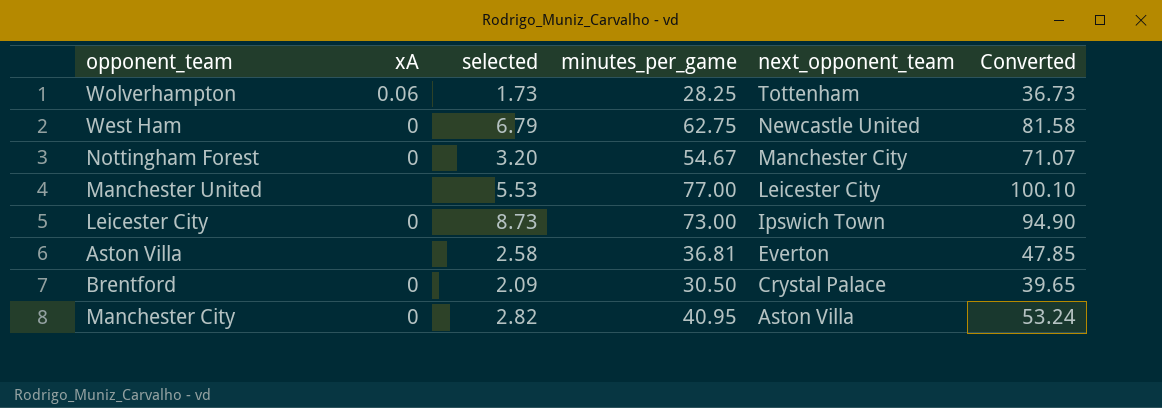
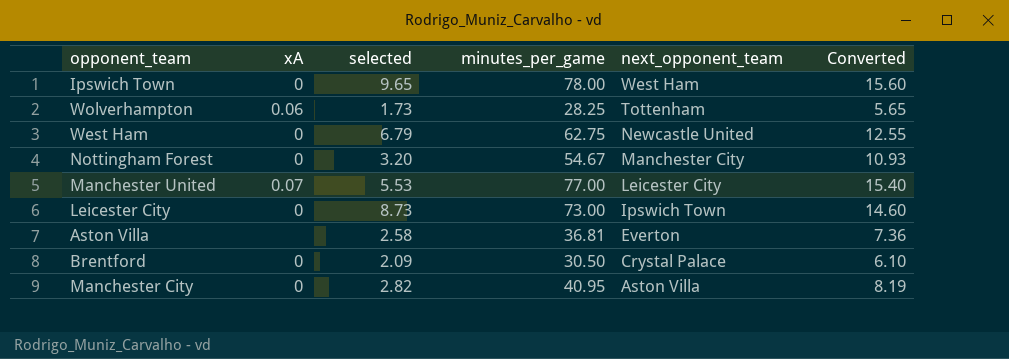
column Converted | formula: [minutes_per_game] * 1.3 -> [minutes_per_game] * 0.2
row Ipswich Town: none -> 0 | 9.65 | 78.00 | West Ham | 15.60
Manchester United | xA: none -> 0.07

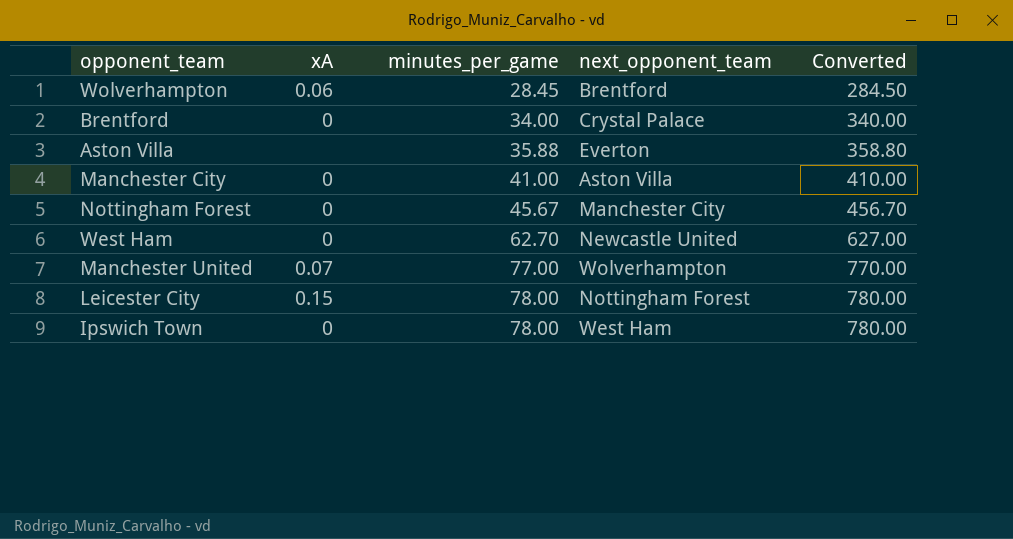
row order: next_opponent_team descending -> minutes_per_game ascending
column selected | position: 3 -> none
column Converted | formula: [minutes_per_game] * 0.2 -> [minutes_per_game] * 10
Wolverhampton | minutes_per_game: 28.25 -> 28.45
Wolverhampton | next_opponent_team: Tottenham -> Brentford
Brentford | minutes_per_game: 30.50 -> 34.00
Aston Villa | minutes_per_game: 36.81 -> 35.88
Manchester City | minutes_per_game: 40.95 -> 41.00
Nottingham Forest | minutes_per_game: 54.67 -> 45.67
West Ham | minutes_per_game: 62.75 -> 62.70
Manchester United | next_opponent_team: Leicester City -> Wolverhampton
Leicester City | xA: 0 -> 0.15
Leicester City | minutes_per_game: 73.00 -> 78.00
Leicester City | next_opponent_team: Ipswich Town -> Nottingham Forest

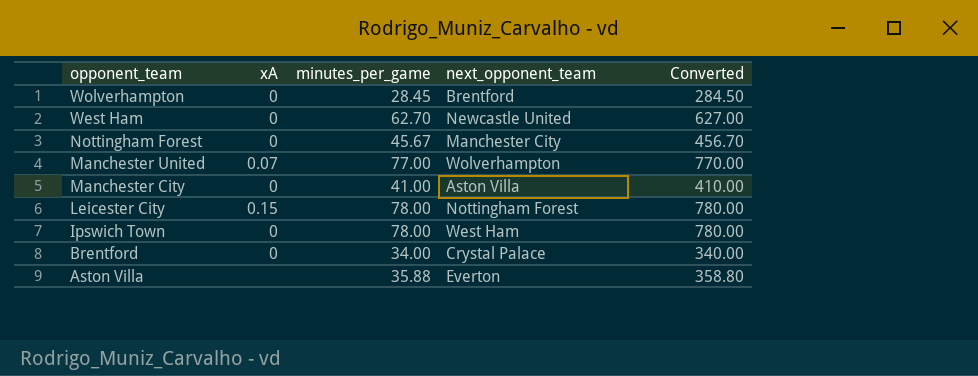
row order: minutes_per_game ascending -> opponent_team descending
Wolverhampton | xA: 0.06 -> 0

